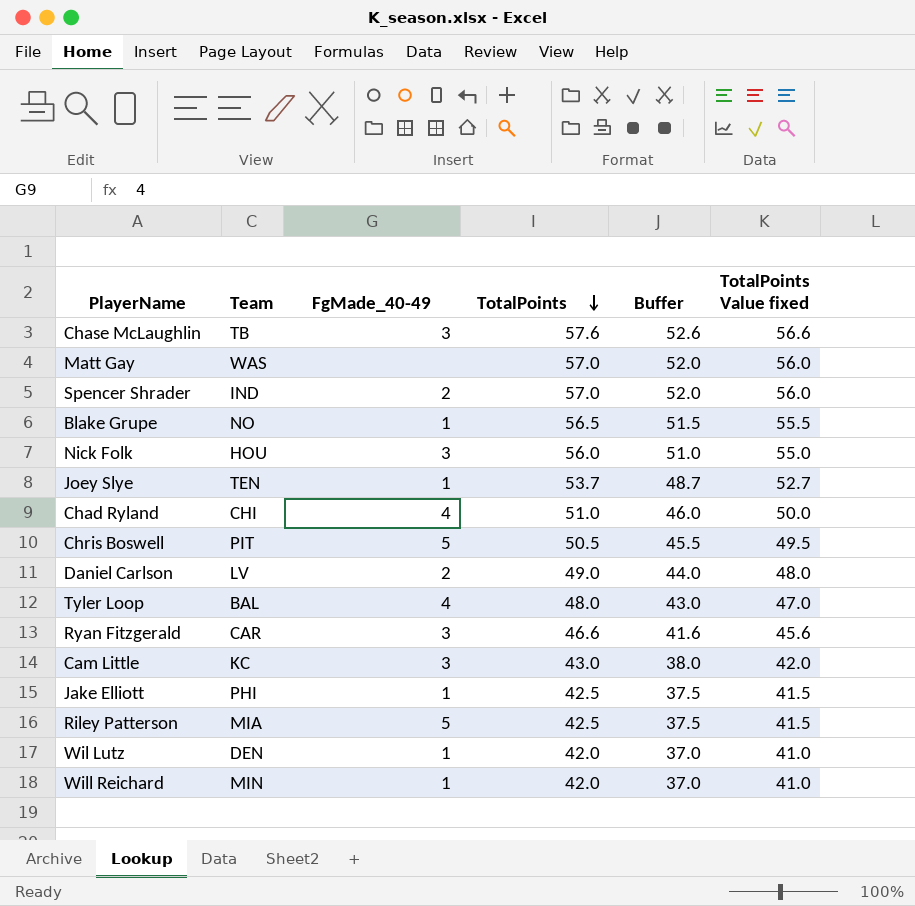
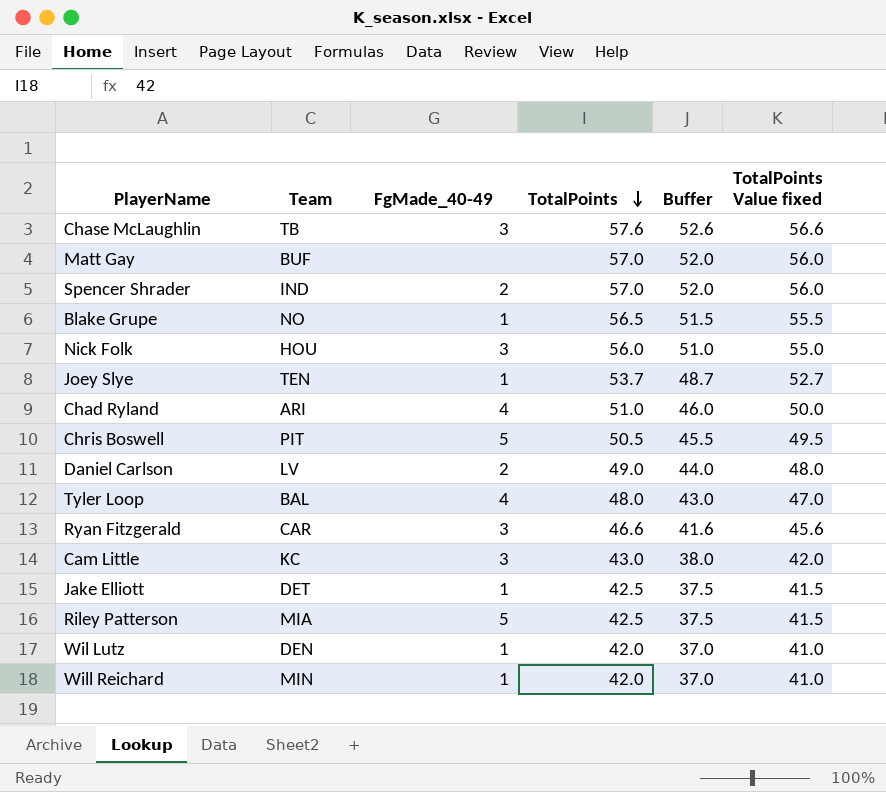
Matt Gay | Team: WAS -> BUF
Chad Ryland | Team: CHI -> ARI
Jake Elliott | Team: PHI -> DET

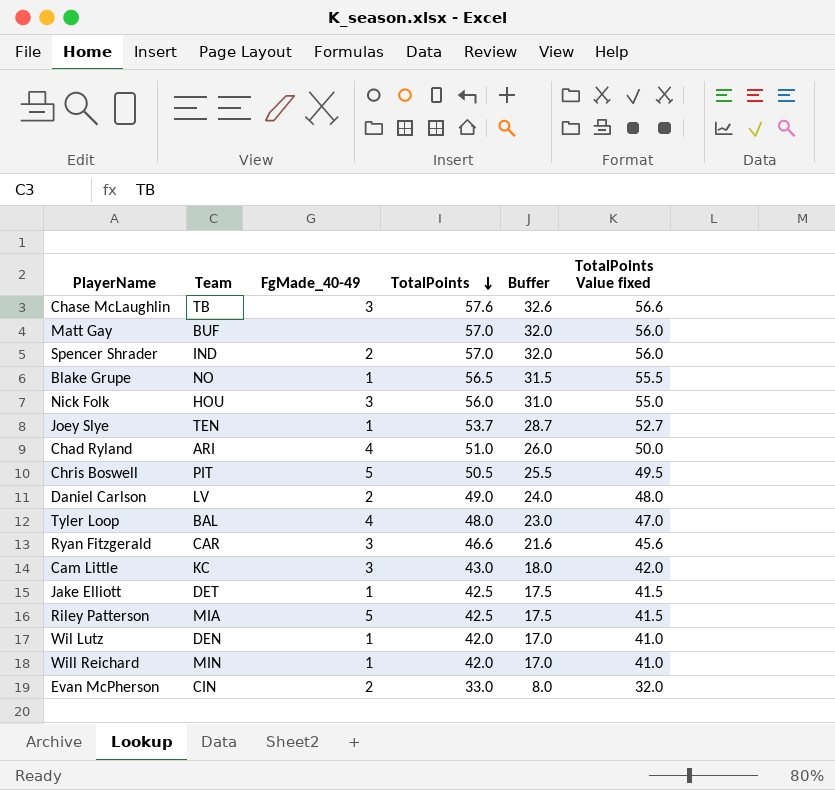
column Buffer | formula: [TotalPoints] - 5 -> [TotalPoints] - 25
row Evan McPherson: none -> CIN | 2 | 33.0 | 8.0 | 32.0

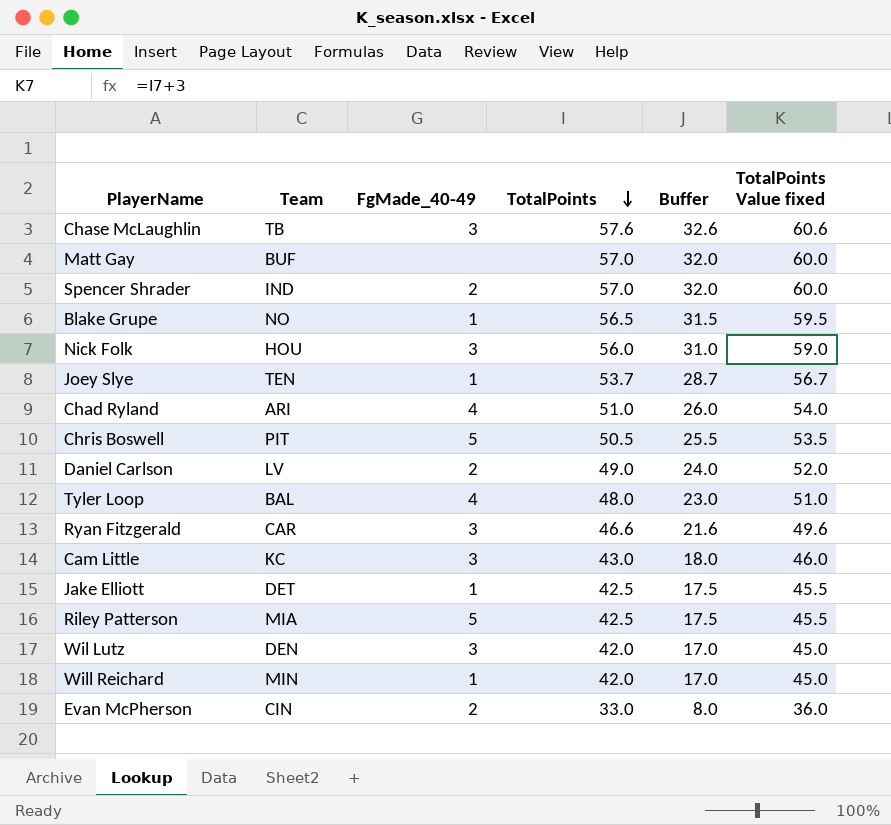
column TotalPoints Value fixed | formula: [TotalPoints] - 1 -> [TotalPoints] + 3
Wil Lutz | FgMade_40-49: 1 -> 3

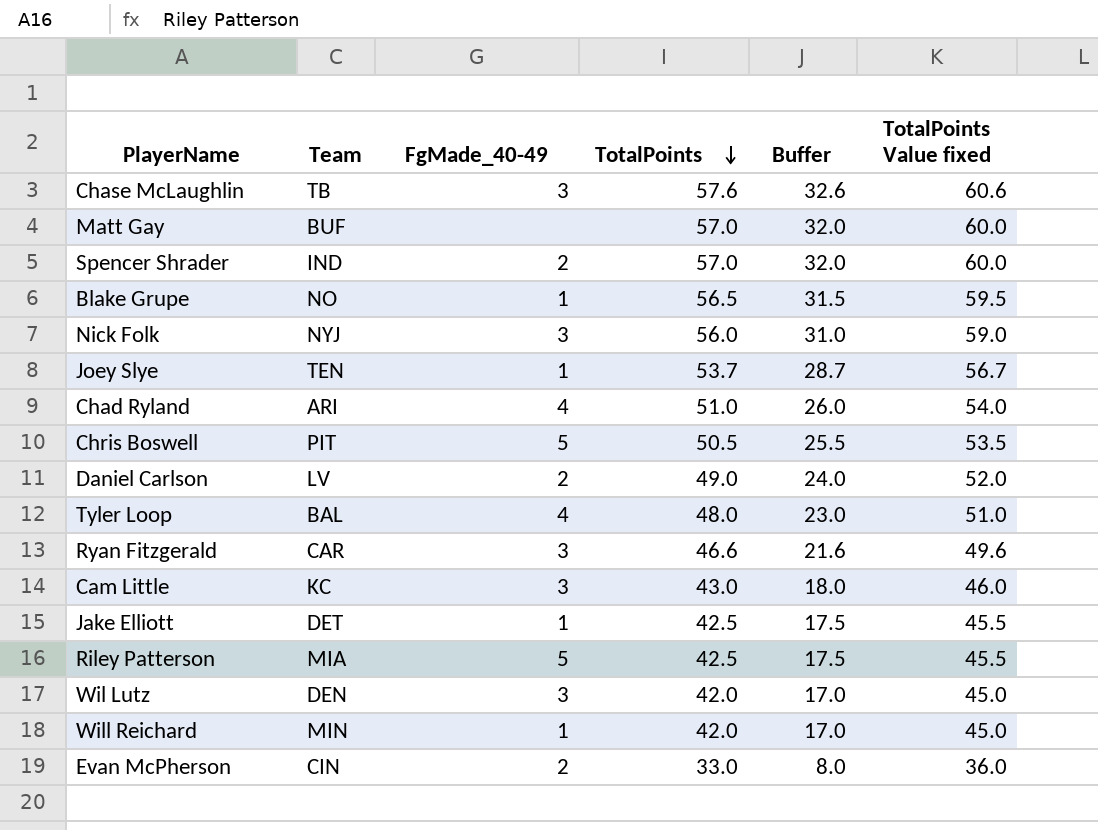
Nick Folk | Team: HOU -> NYJ

